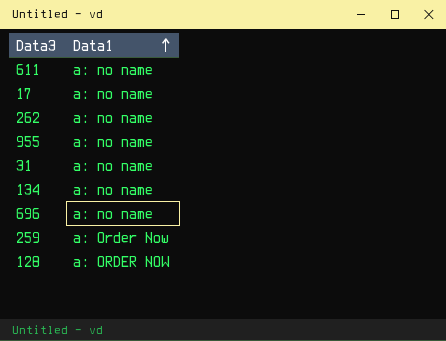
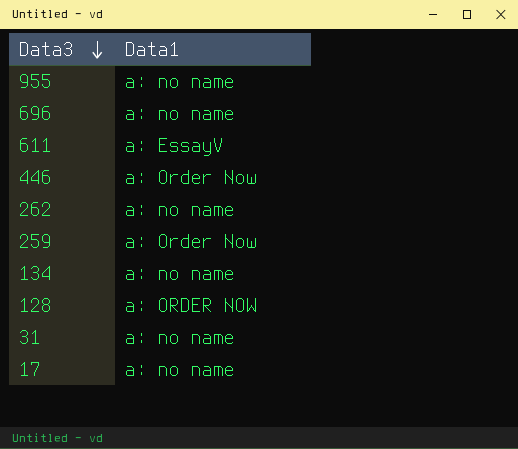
row order: Data1 ascending -> Data3 descending
611 | Data1: a: no name -> a: EssayV
row 446: none -> a: Order Now

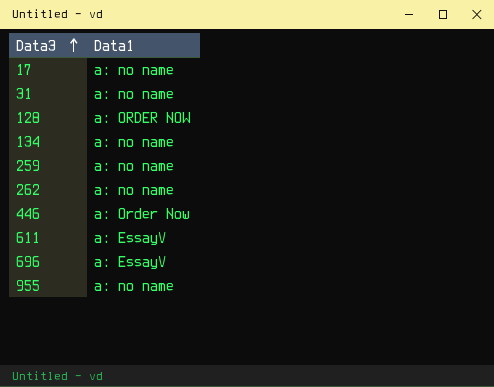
row order: Data3 descending -> Data3 ascending
259 | Data1: a: Order Now -> a: no name
696 | Data1: a: no name -> a: EssayV

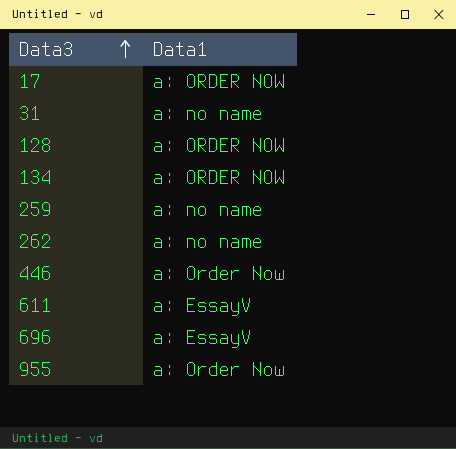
17 | Data1: a: no name -> a: ORDER NOW
134 | Data1: a: no name -> a: ORDER NOW
955 | Data1: a: no name -> a: Order Now

